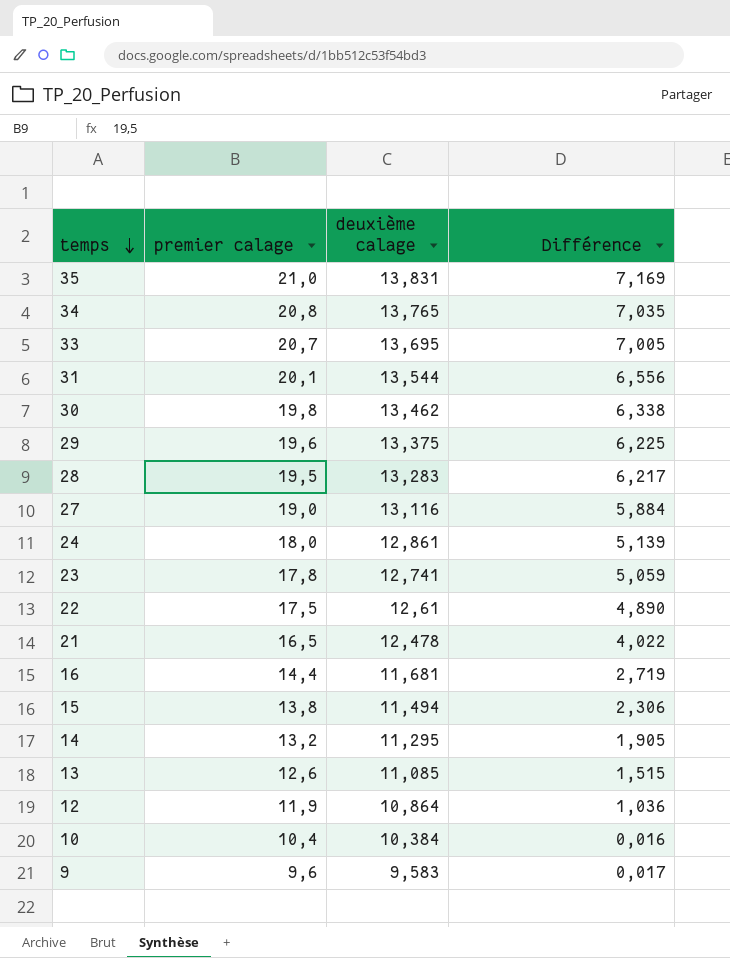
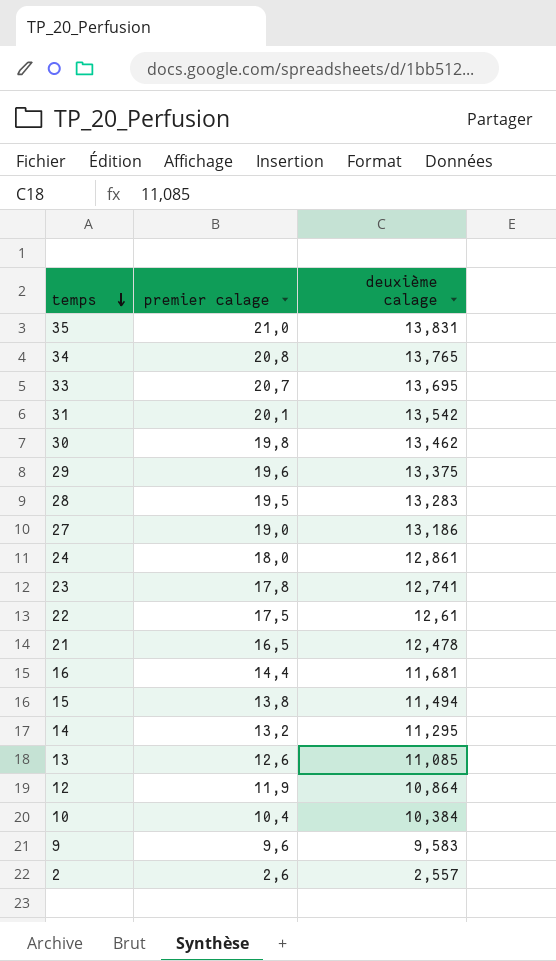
column Différence | formula: [premier calage] - [deuxième calage] -> none
31 | deuxième calage: 13,544 -> 13,542
27 | deuxième calage: 13,116 -> 13,186
row 2: none -> 2,6 | 2,557

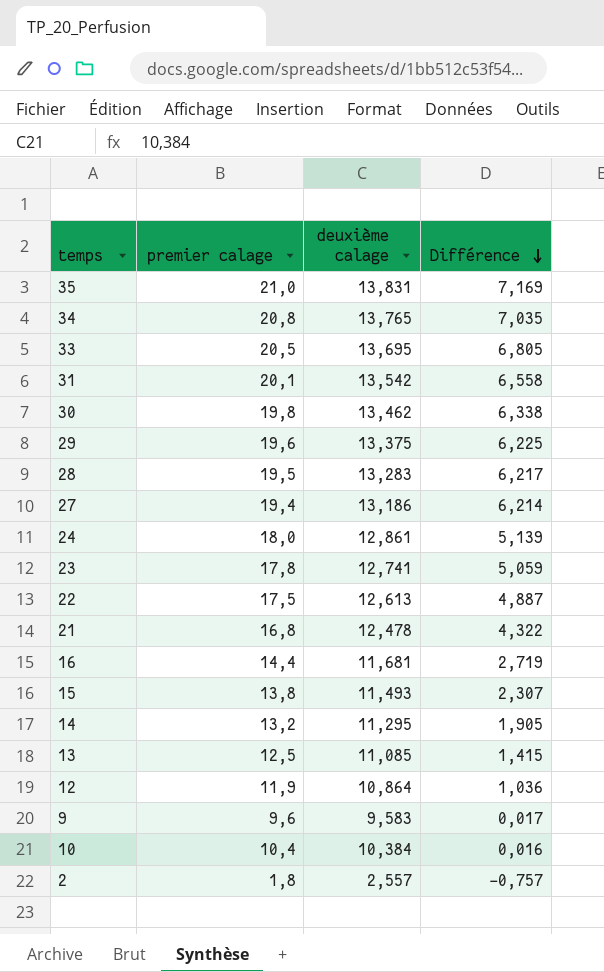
row order: temps descending -> Différence descending
column Différence | formula: none -> [premier calage] - [deuxième calage]
33 | premier calage: 20,7 -> 20,5
27 | premier calage: 19,0 -> 19,4
22 | deuxième calage: 12,61 -> 12,613
21 | premier calage: 16,5 -> 16,8
15 | deuxième calage: 11,494 -> 11,493
13 | premier calage: 12,6 -> 12,5
2 | premier calage: 2,6 -> 1,8

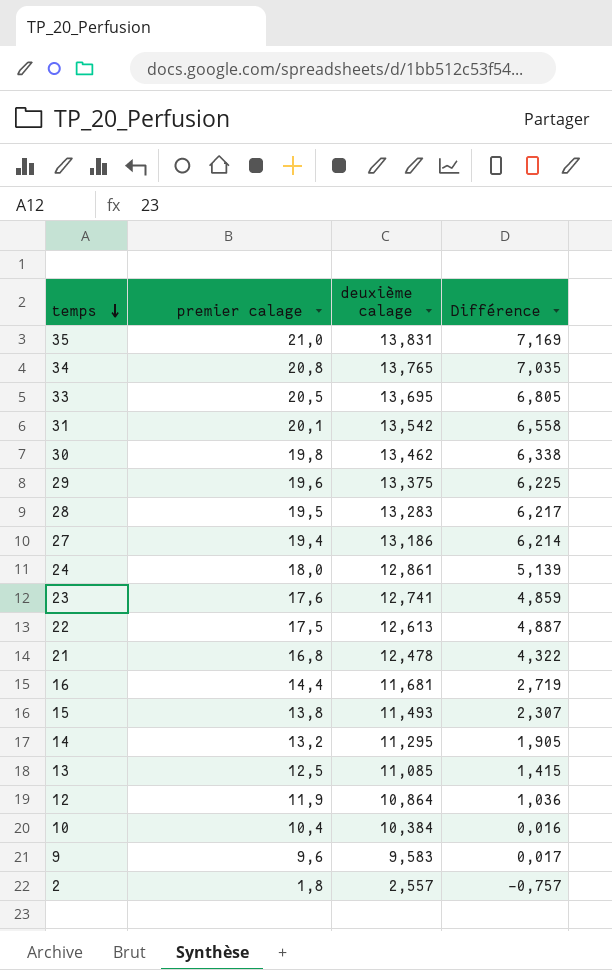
row order: Différence descending -> temps descending
23 | premier calage: 17,8 -> 17,6
23 | Différence: 5,059 -> 4,859

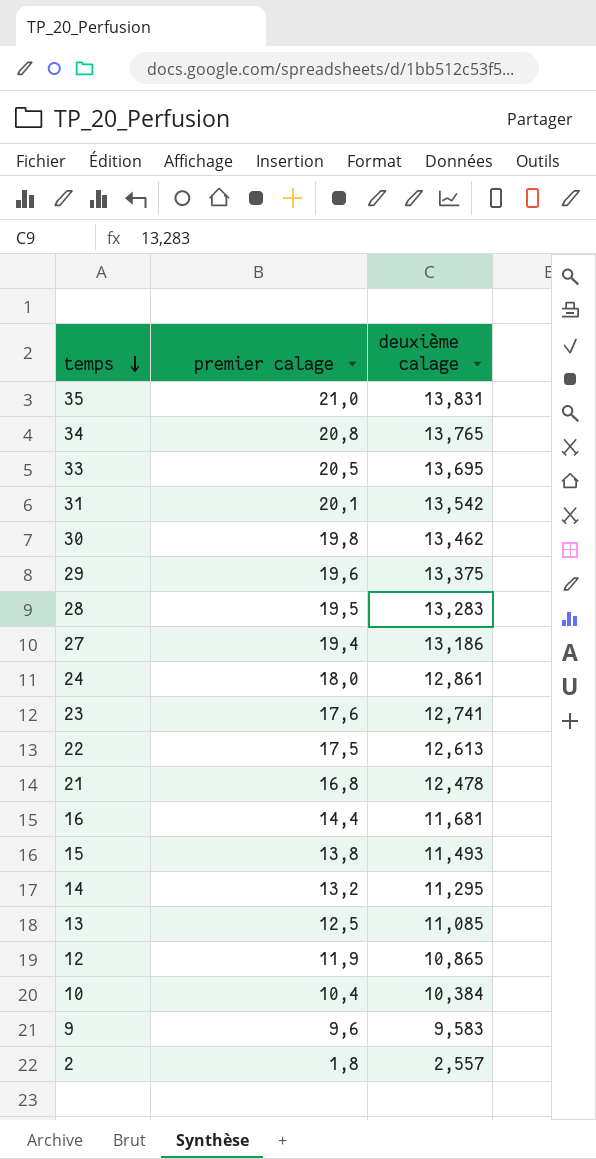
column Différence | formula: [premier calage] - [deuxième calage] -> none
12 | deuxième calage: 10,864 -> 10,865

